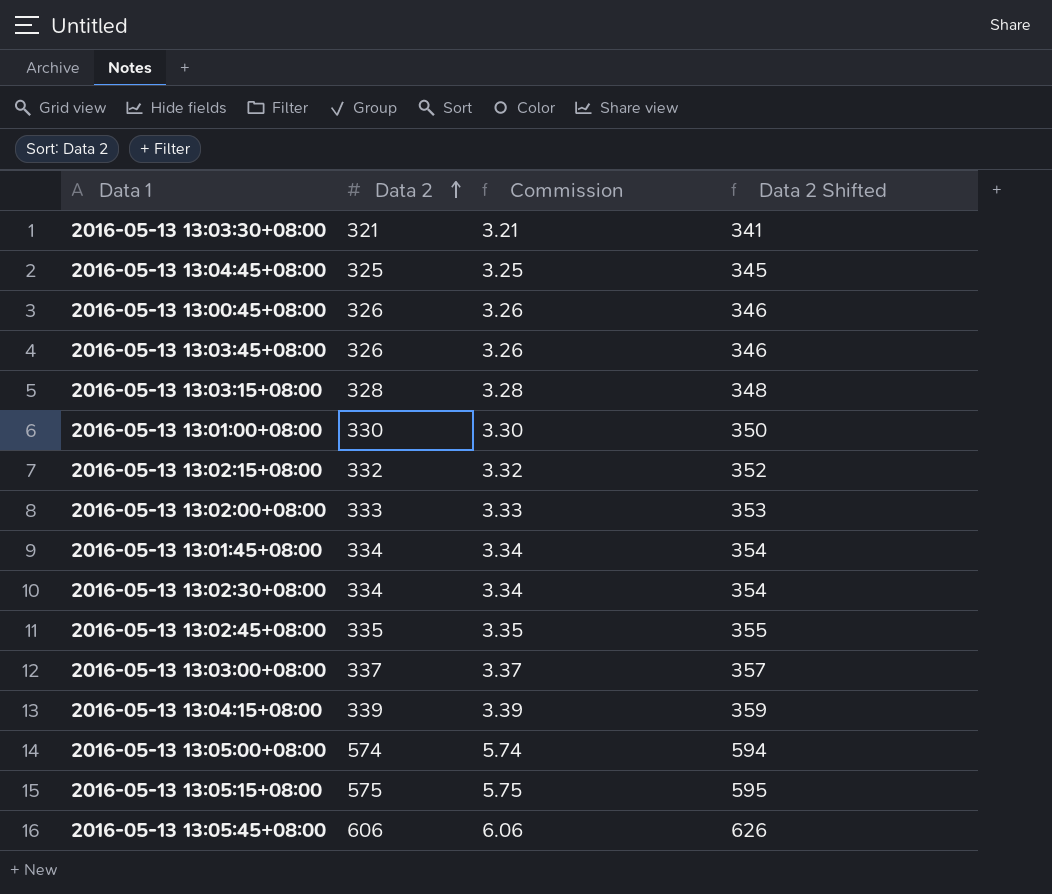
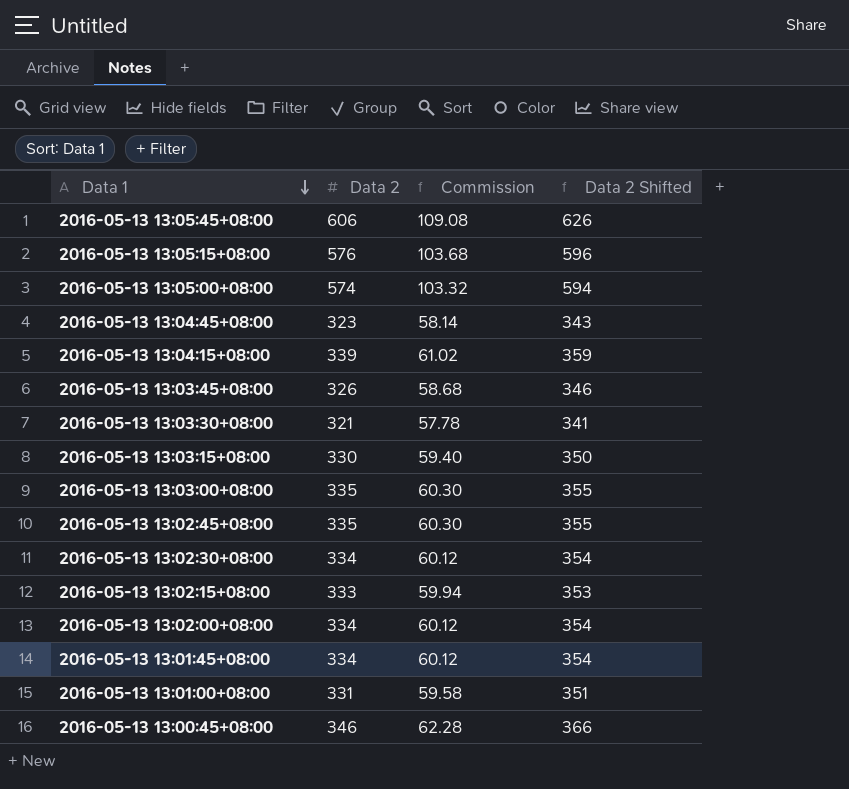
row order: Data 2 ascending -> Data 1 descending
column Commission | formula: [Data 2] * 0.01 -> [Data 2] * 0.18
2016-05-13 13:05:15+08:00 | Data 2: 575 -> 576
2016-05-13 13:05:15+08:00 | Data 2 Shifted: 595 -> 596
2016-05-13 13:04:45+08:00 | Data 2: 325 -> 323
2016-05-13 13:04:45+08:00 | Data 2 Shifted: 345 -> 343
2016-05-13 13:03:15+08:00 | Data 2: 328 -> 330
2016-05-13 13:03:15+08:00 | Data 2 Shifted: 348 -> 350
2016-05-13 13:03:00+08:00 | Data 2: 337 -> 335
2016-05-13 13:03:00+08:00 | Data 2 Shifted: 357 -> 355
2016-05-13 13:02:15+08:00 | Data 2: 332 -> 333
2016-05-13 13:02:15+08:00 | Data 2 Shifted: 352 -> 353
2016-05-13 13:02:00+08:00 | Data 2: 333 -> 334
2016-05-13 13:02:00+08:00 | Data 2 Shifted: 353 -> 354
2016-05-13 13:01:00+08:00 | Data 2: 330 -> 331
2016-05-13 13:01:00+08:00 | Data 2 Shifted: 350 -> 351
2016-05-13 13:00:45+08:00 | Data 2: 326 -> 346
2016-05-13 13:00:45+08:00 | Data 2 Shifted: 346 -> 366

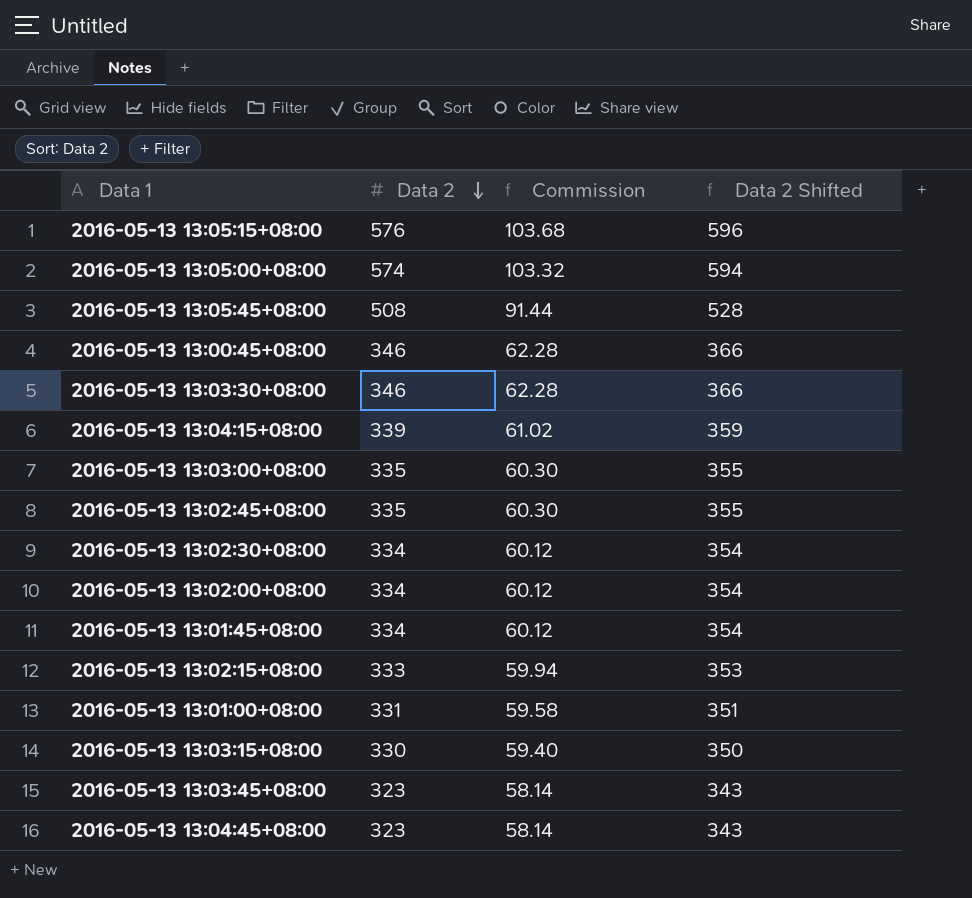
row order: Data 1 descending -> Data 2 descending
2016-05-13 13:05:45+08:00 | Data 2: 606 -> 508
2016-05-13 13:05:45+08:00 | Commission: 109.08 -> 91.44
2016-05-13 13:05:45+08:00 | Data 2 Shifted: 626 -> 528
2016-05-13 13:03:30+08:00 | Data 2: 321 -> 346
2016-05-13 13:03:30+08:00 | Commission: 57.78 -> 62.28
2016-05-13 13:03:30+08:00 | Data 2 Shifted: 341 -> 366
2016-05-13 13:03:45+08:00 | Data 2: 326 -> 323
2016-05-13 13:03:45+08:00 | Commission: 58.68 -> 58.14
2016-05-13 13:03:45+08:00 | Data 2 Shifted: 346 -> 343

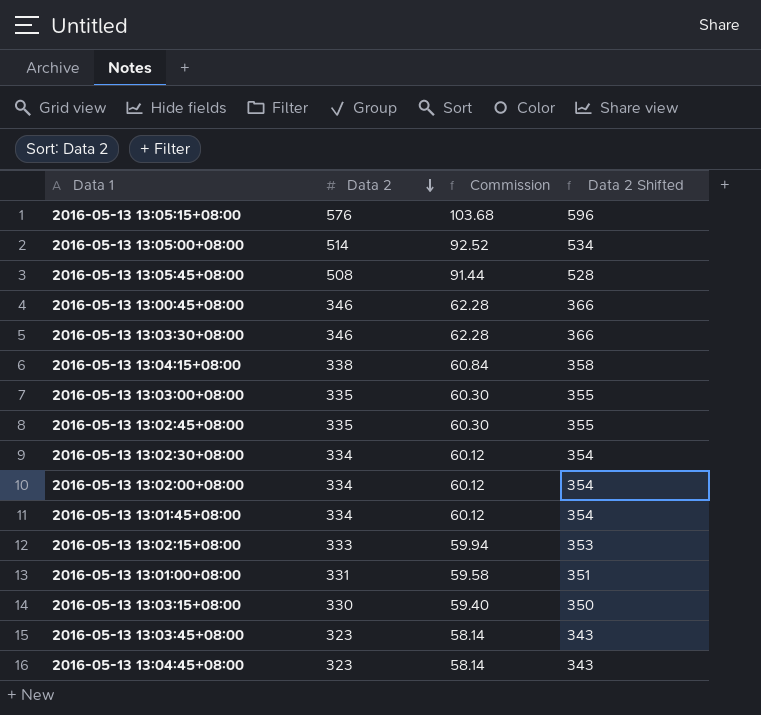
2016-05-13 13:05:00+08:00 | Data 2: 574 -> 514
2016-05-13 13:05:00+08:00 | Commission: 103.32 -> 92.52
2016-05-13 13:05:00+08:00 | Data 2 Shifted: 594 -> 534
2016-05-13 13:04:15+08:00 | Data 2: 339 -> 338
2016-05-13 13:04:15+08:00 | Commission: 61.02 -> 60.84
2016-05-13 13:04:15+08:00 | Data 2 Shifted: 359 -> 358

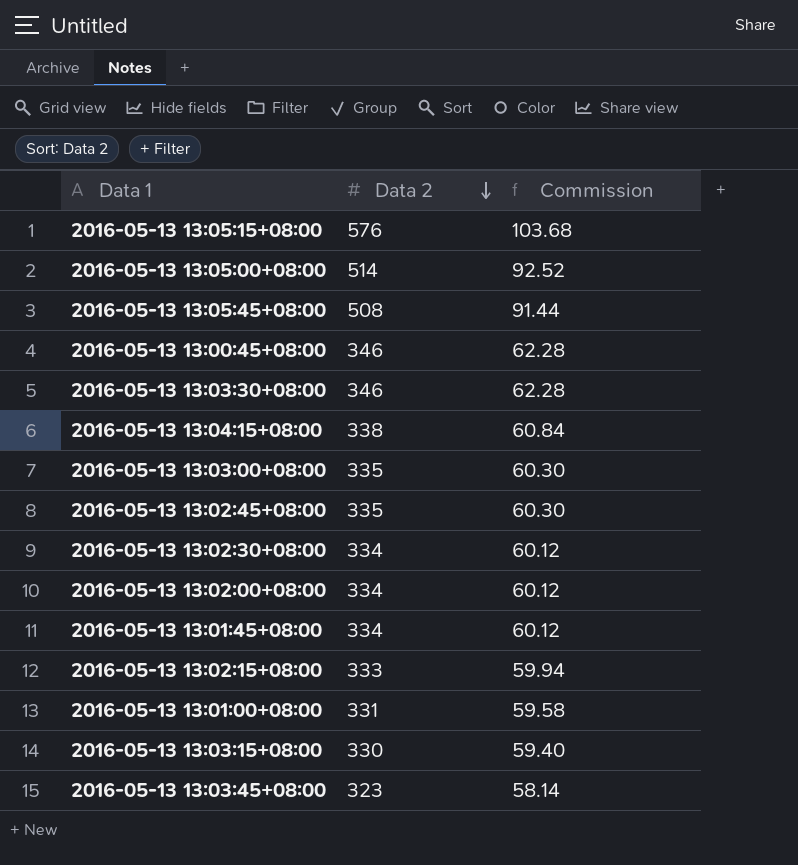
column Data 2 Shifted | formula: [Data 2] + 20 -> none
row 2016-05-13 13:04:45+08:00: 323 | 58.14 | 343 -> none

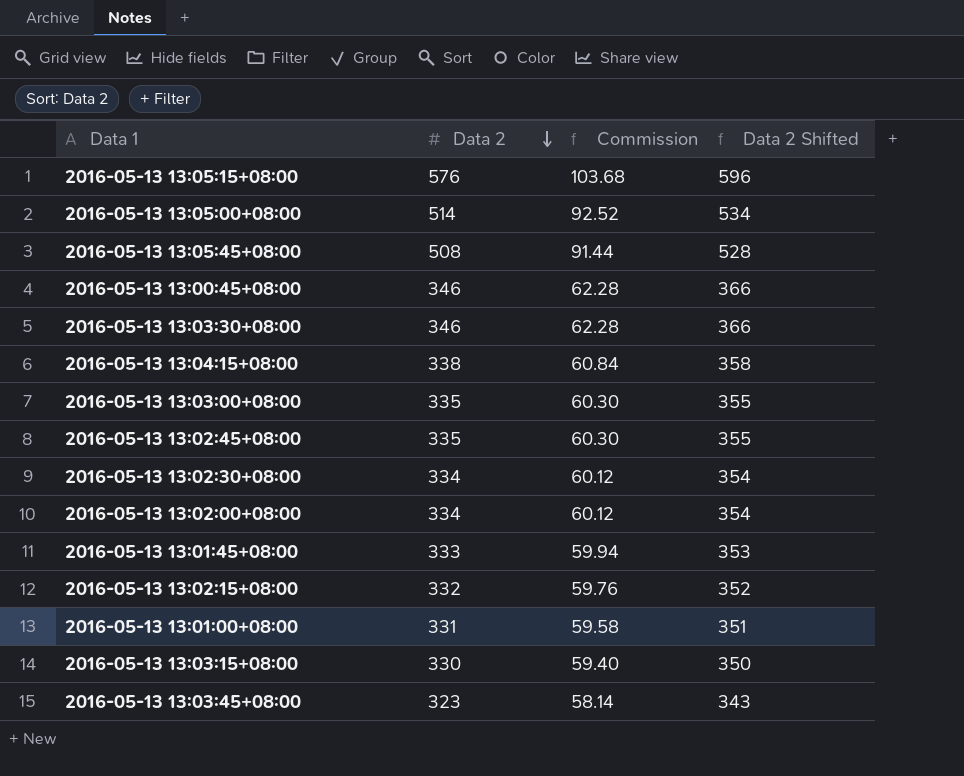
column Data 2 Shifted | formula: none -> [Data 2] + 20
2016-05-13 13:01:45+08:00 | Data 2: 334 -> 333
2016-05-13 13:01:45+08:00 | Commission: 60.12 -> 59.94
2016-05-13 13:02:15+08:00 | Data 2: 333 -> 332
2016-05-13 13:02:15+08:00 | Commission: 59.94 -> 59.76

